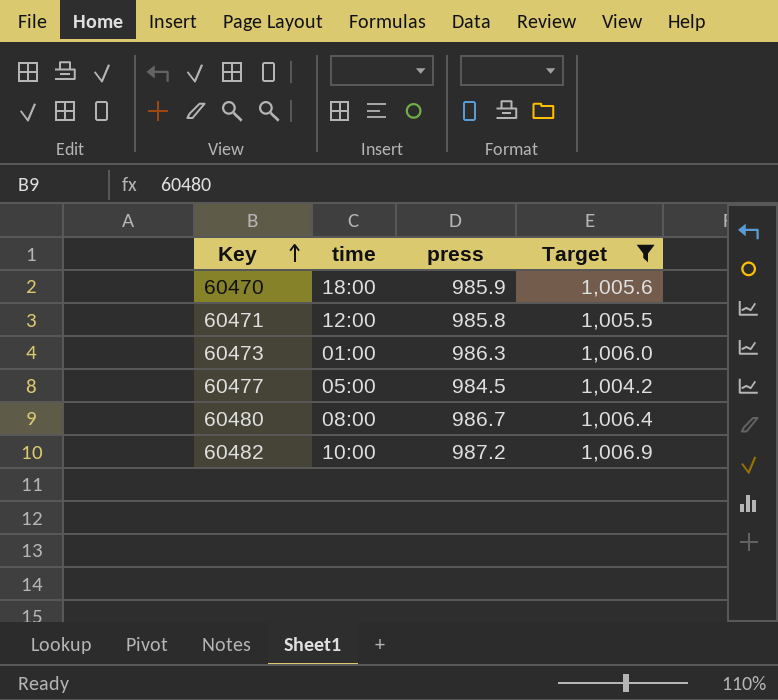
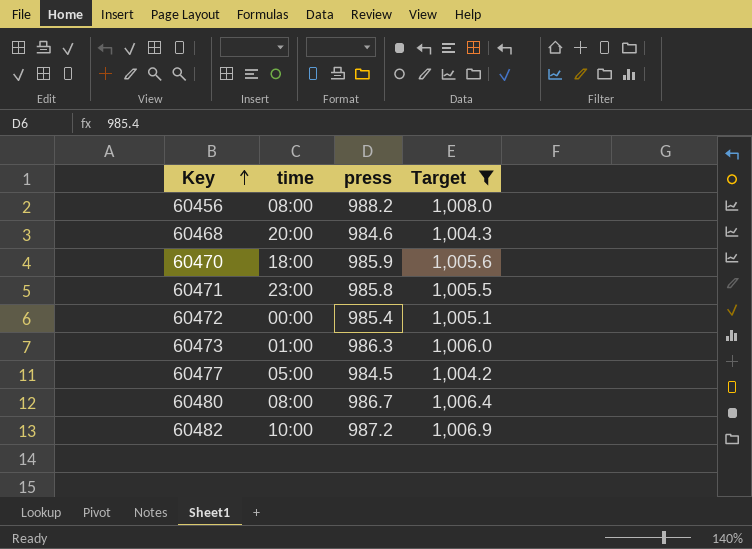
row 60456: none -> 08:00 | 988.2 | 1,008.0
row 60468: none -> 20:00 | 984.6 | 1,004.3
60471 | time: 12:00 -> 23:00
row 60472: none -> 00:00 | 985.4 | 1,005.1

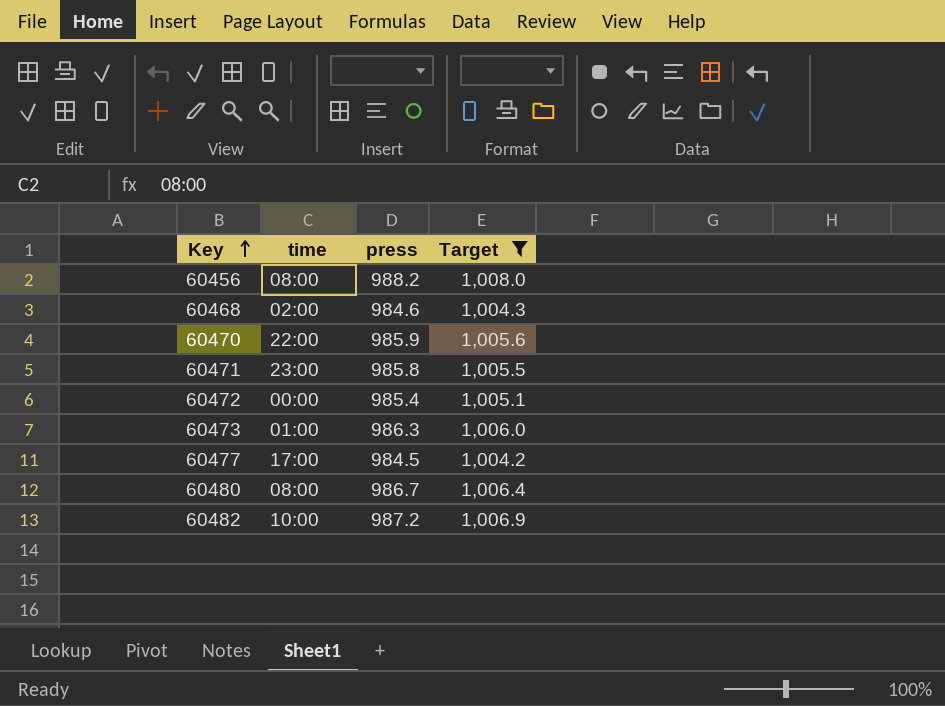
60468 | time: 20:00 -> 02:00
60470 | time: 18:00 -> 22:00
60477 | time: 05:00 -> 17:00

